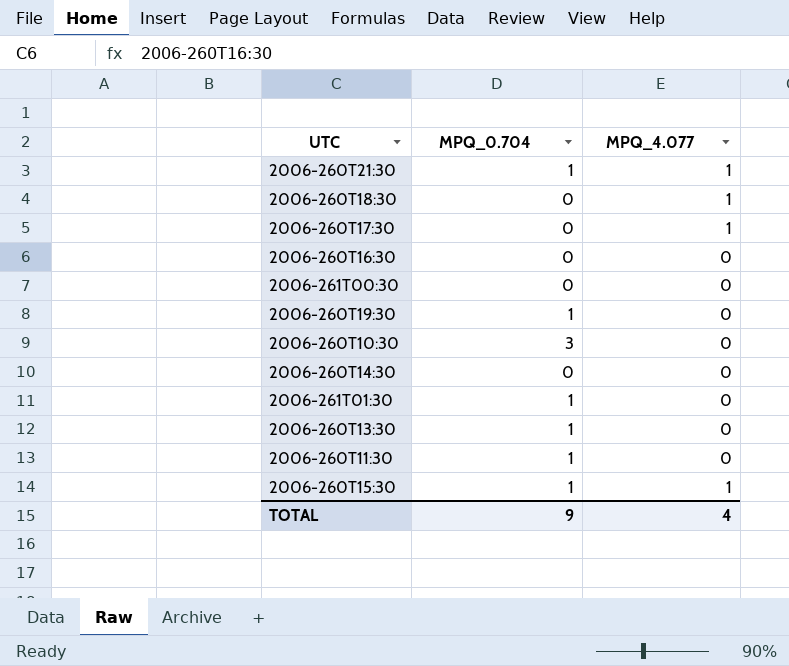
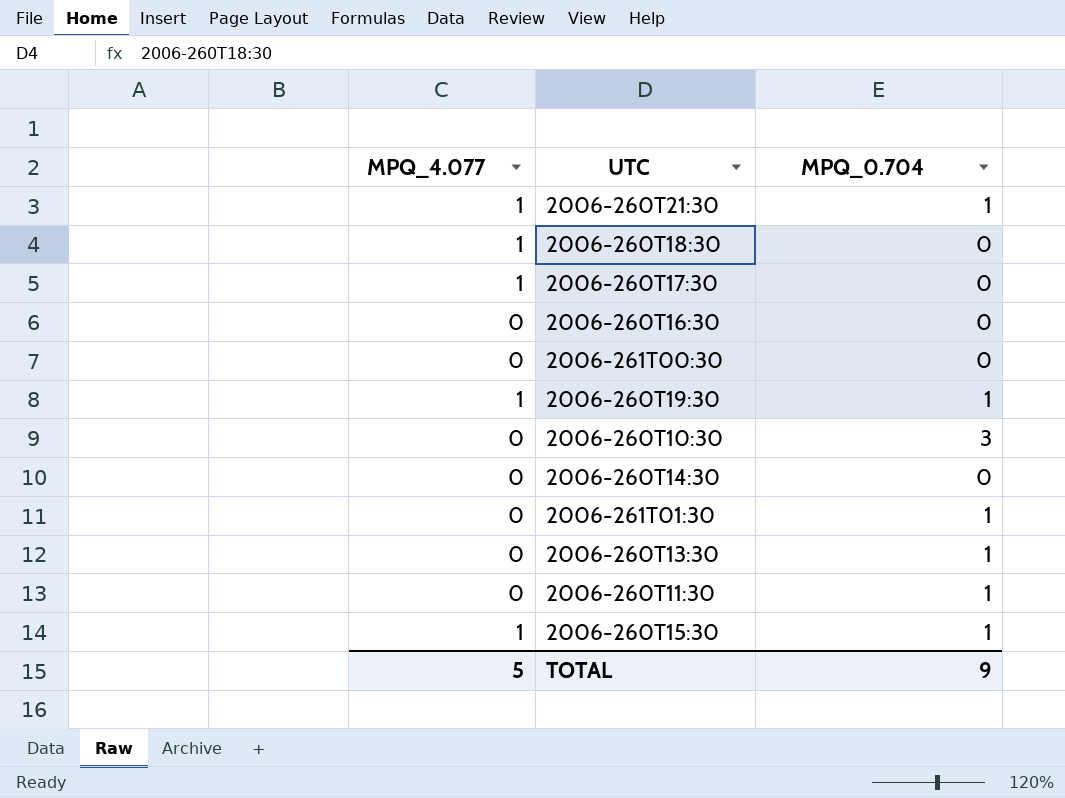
column MPQ_4.077 | position: 3 -> 1
2006-260T19:30 | MPQ_4.077: 0 -> 1
TOTAL | MPQ_4.077: 4 -> 5

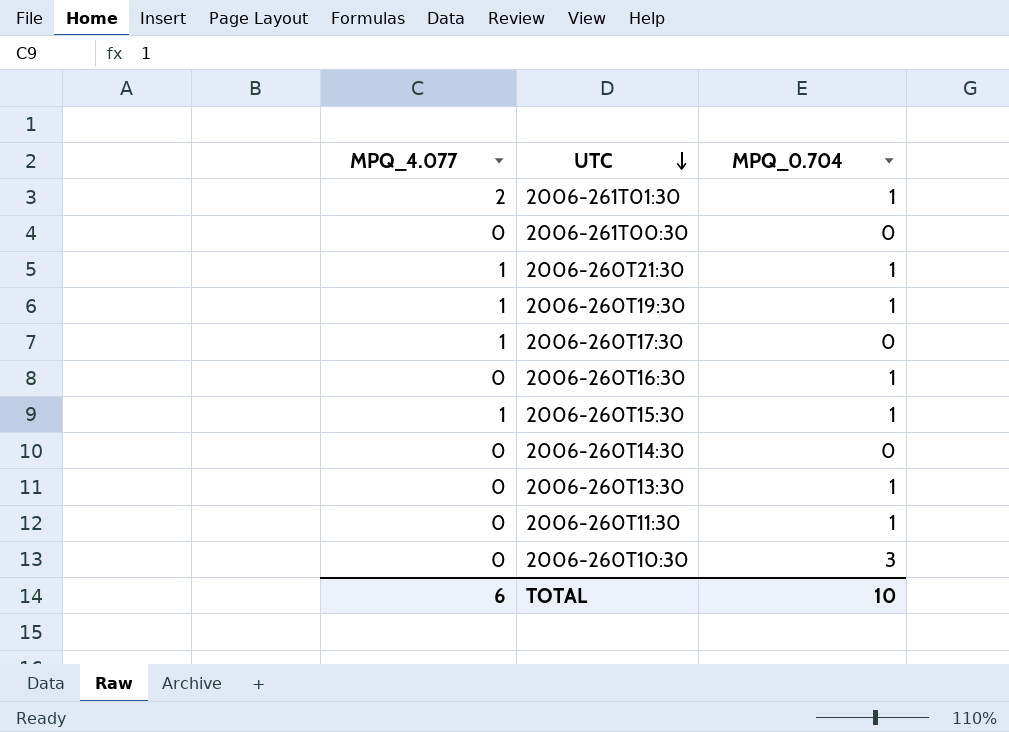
row order: none -> UTC descending
row 2006-260T18:30: 1 | 0 -> none
2006-261T01:30 | MPQ_4.077: 0 -> 2
2006-260T16:30 | MPQ_0.704: 0 -> 1
TOTAL | MPQ_4.077: 5 -> 6
TOTAL | MPQ_0.704: 9 -> 10

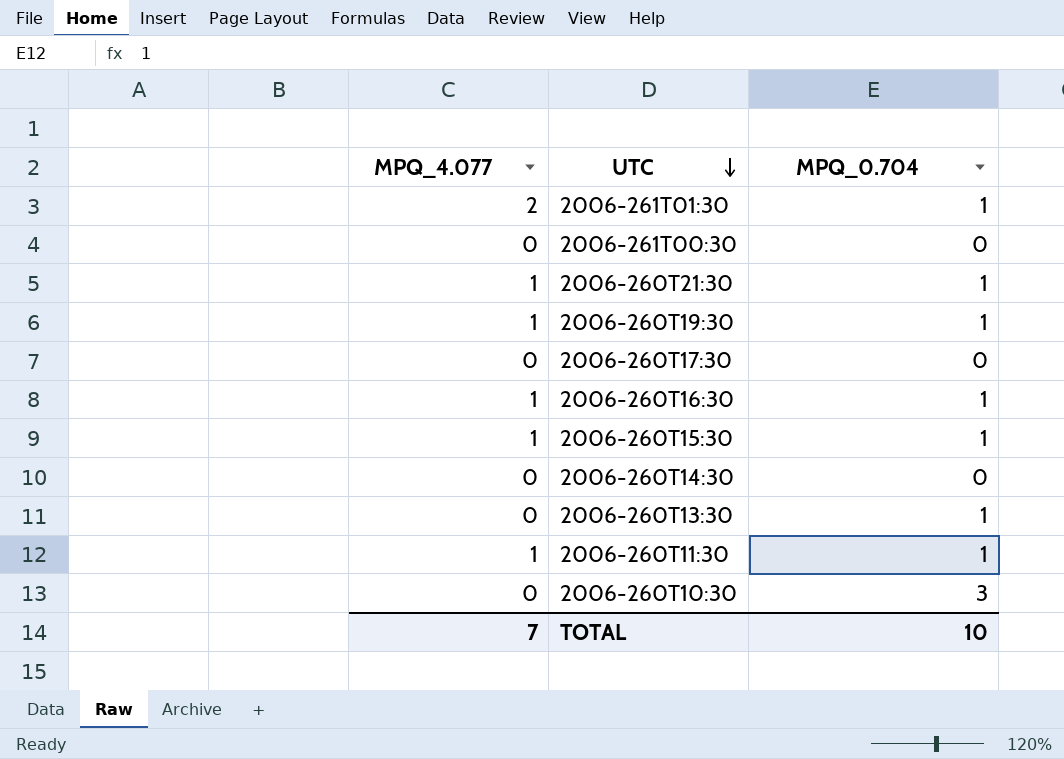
2006-260T17:30 | MPQ_4.077: 1 -> 0
2006-260T16:30 | MPQ_4.077: 0 -> 1
2006-260T11:30 | MPQ_4.077: 0 -> 1
TOTAL | MPQ_4.077: 6 -> 7

